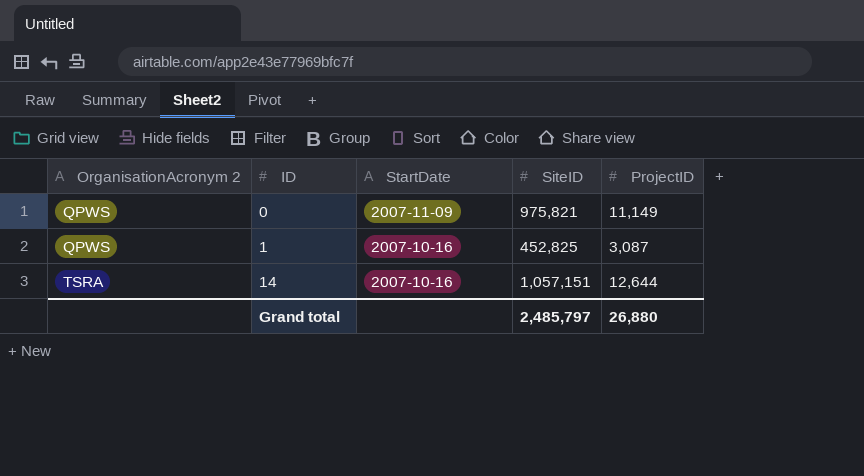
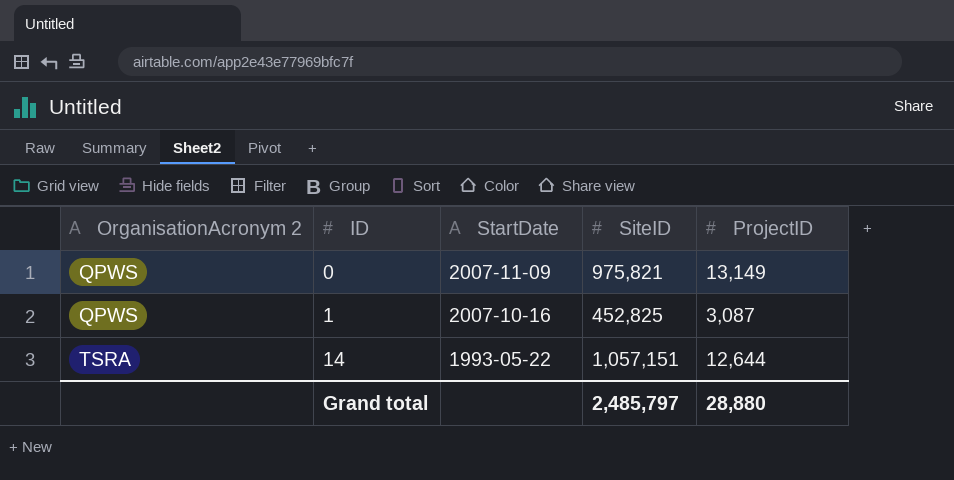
0 | ProjectID: 11,149 -> 13,149
14 | StartDate: 2007-10-16 -> 1993-05-22
Grand total | ProjectID: 26,880 -> 28,880

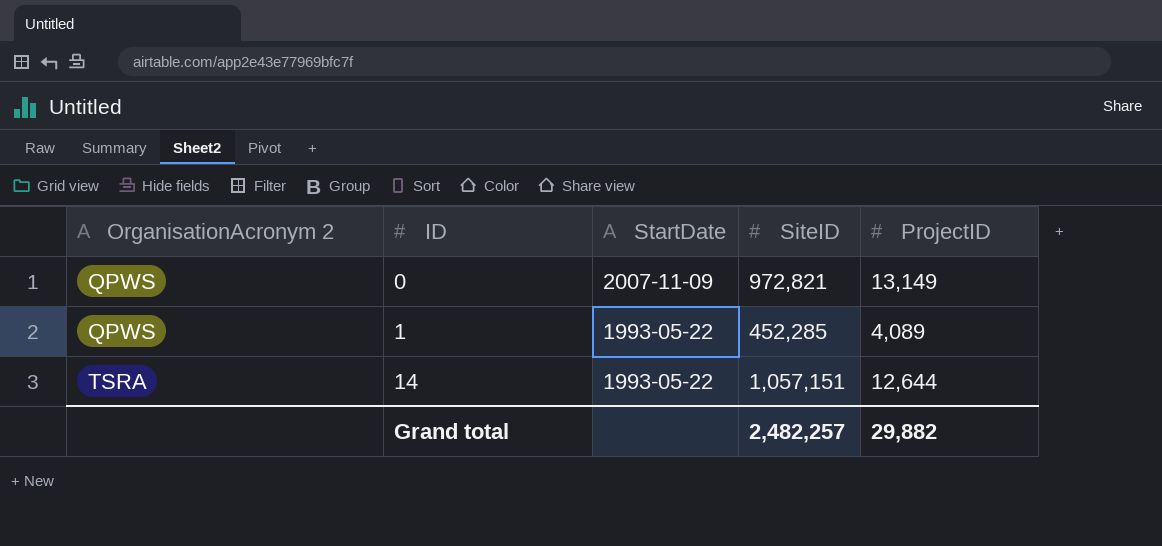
0 | SiteID: 975,821 -> 972,821
1 | StartDate: 2007-10-16 -> 1993-05-22
1 | SiteID: 452,825 -> 452,285
1 | ProjectID: 3,087 -> 4,089
Grand total | SiteID: 2,485,797 -> 2,482,257
Grand total | ProjectID: 28,880 -> 29,882

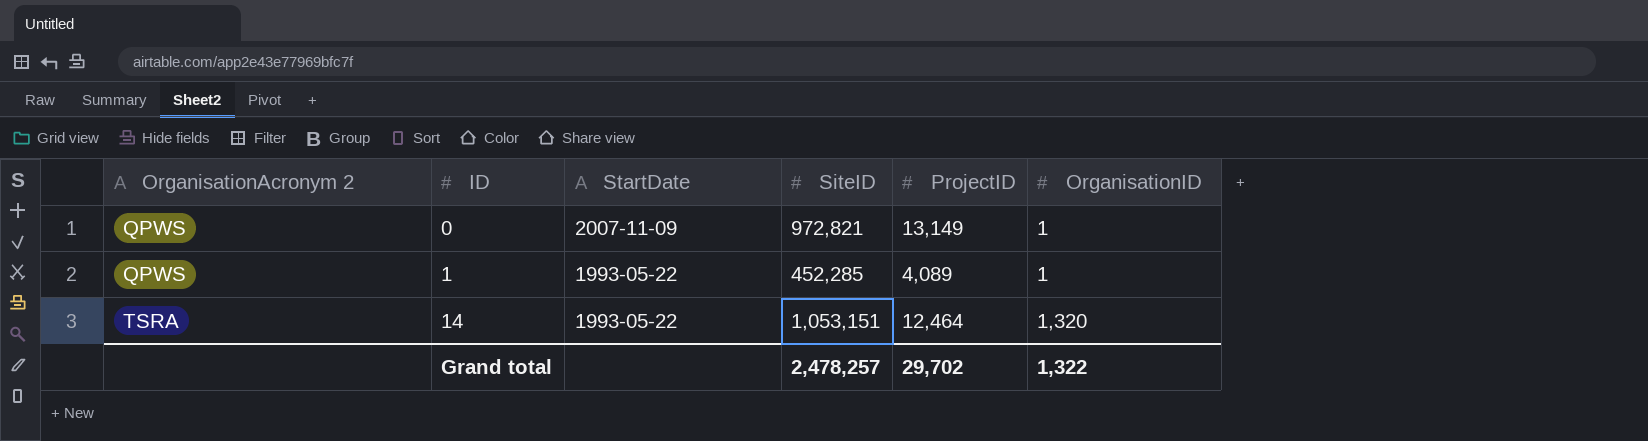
column OrganisationID | position: none -> 6
14 | SiteID: 1,057,151 -> 1,053,151
14 | ProjectID: 12,644 -> 12,464
Grand total | SiteID: 2,482,257 -> 2,478,257
Grand total | ProjectID: 29,882 -> 29,702

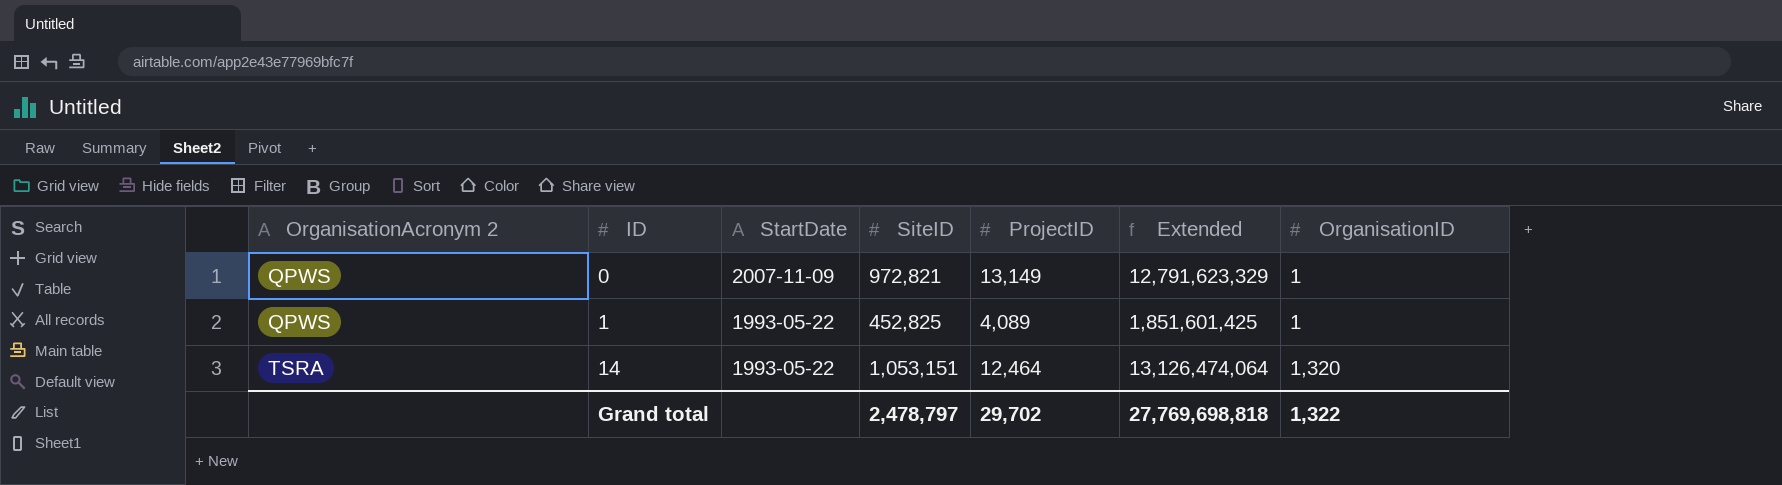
column Extended | formula: none -> [SiteID] * [ProjectID]
1 | SiteID: 452,285 -> 452,825
Grand total | SiteID: 2,478,257 -> 2,478,797

